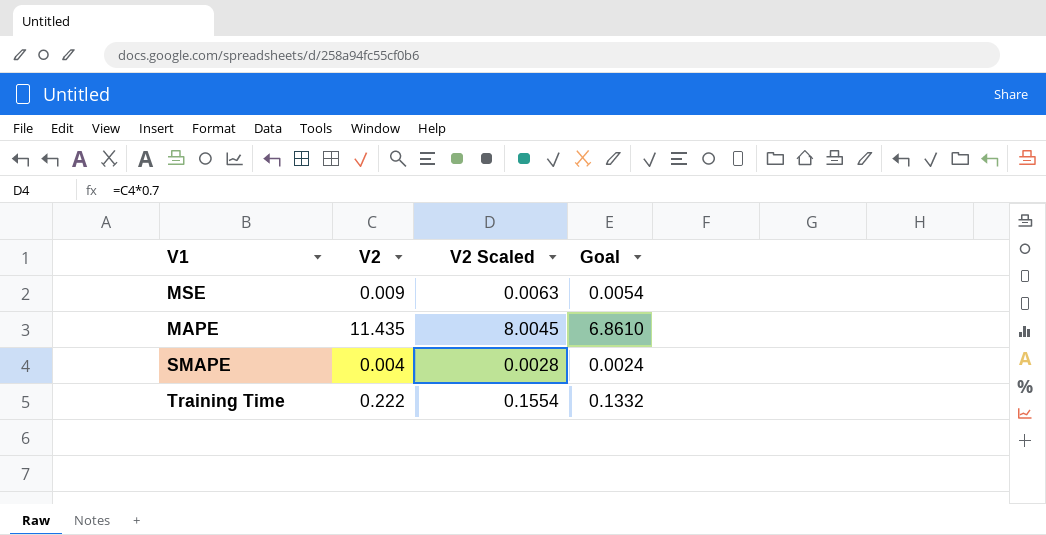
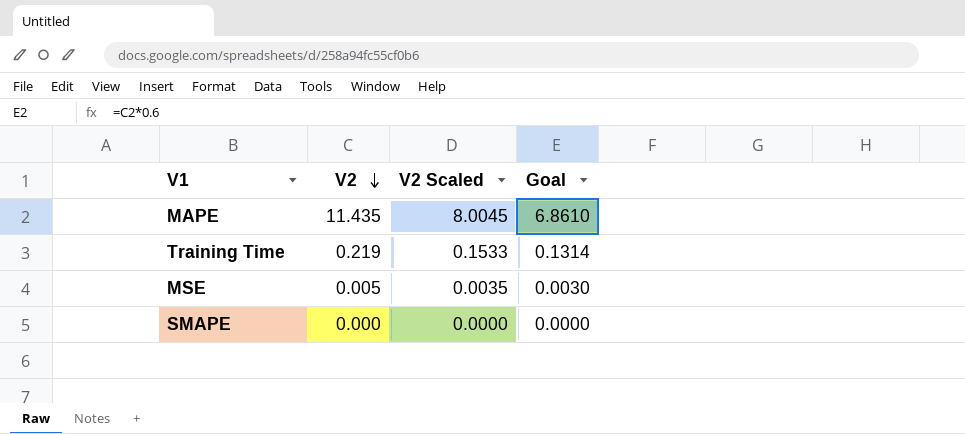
row order: none -> V2 descending
Training Time | V2: 0.222 -> 0.219
Training Time | V2 Scaled: 0.1554 -> 0.1533
Training Time | Goal: 0.1332 -> 0.1314
MSE | V2: 0.009 -> 0.005
MSE | V2 Scaled: 0.0063 -> 0.0035
MSE | Goal: 0.0054 -> 0.0030
SMAPE | V2: 0.004 -> 0.000
SMAPE | V2 Scaled: 0.0028 -> 0.0000
SMAPE | Goal: 0.0024 -> 0.0000

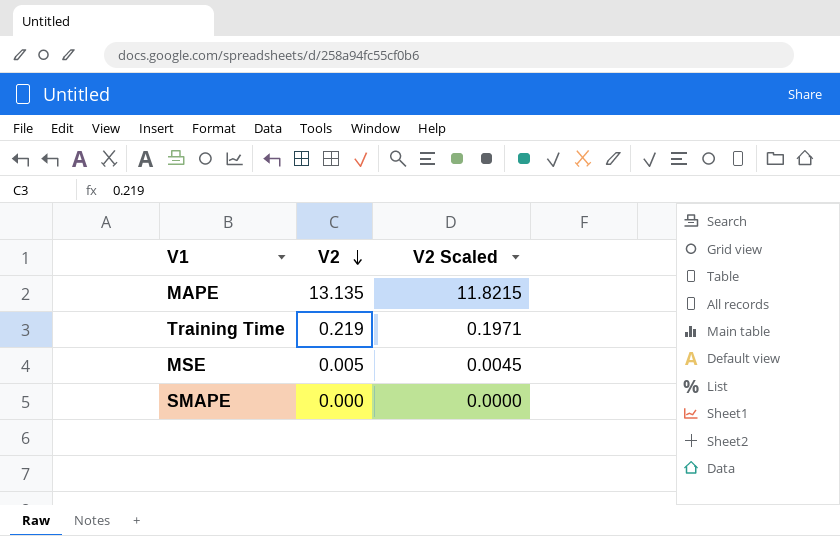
column Goal | formula: [V2] * 0.6 -> none
column V2 Scaled | formula: [V2] * 0.7 -> [V2] * 0.9
MAPE | V2: 11.435 -> 13.135

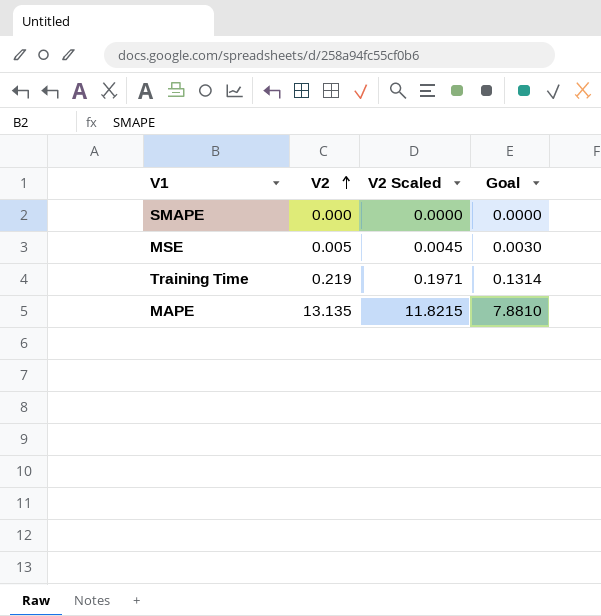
row order: V2 descending -> V2 ascending
column Goal | formula: none -> [V2] * 0.6

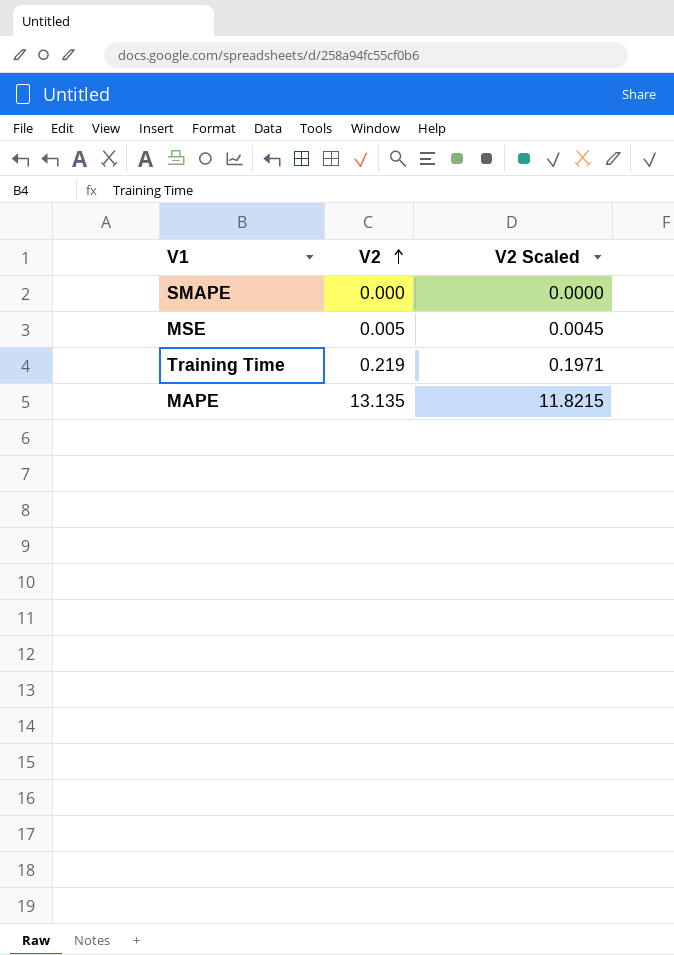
column Goal | formula: [V2] * 0.6 -> none

